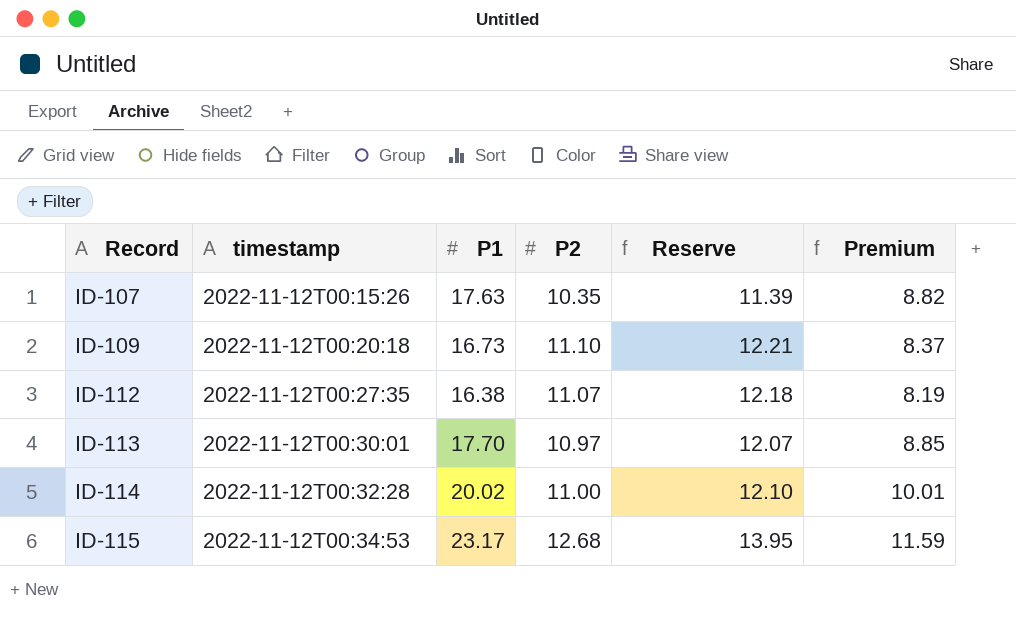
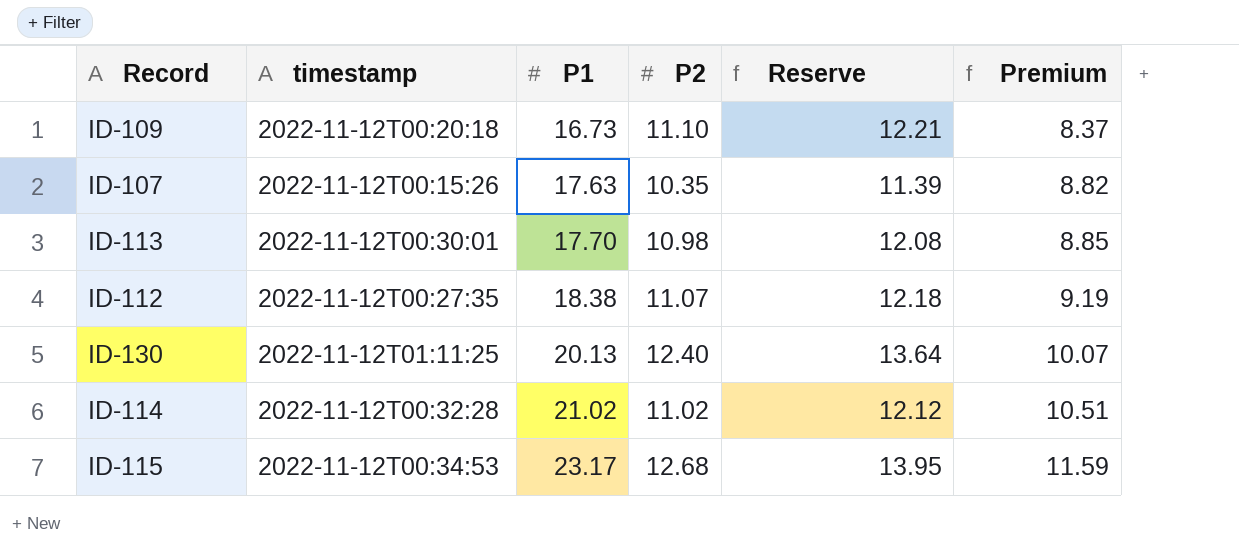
row order: Record ascending -> P1 ascending
ID-113 | P2: 10.97 -> 10.98
ID-113 | Reserve: 12.07 -> 12.08
ID-112 | P1: 16.38 -> 18.38
ID-112 | Premium: 8.19 -> 9.19
row ID-130: none -> 2022-11-12T01:11:25 | 20.13 | 12.40 | 13.64 | 10.07
ID-114 | P1: 20.02 -> 21.02
ID-114 | P2: 11.00 -> 11.02
ID-114 | Reserve: 12.10 -> 12.12
ID-114 | Premium: 10.01 -> 10.51

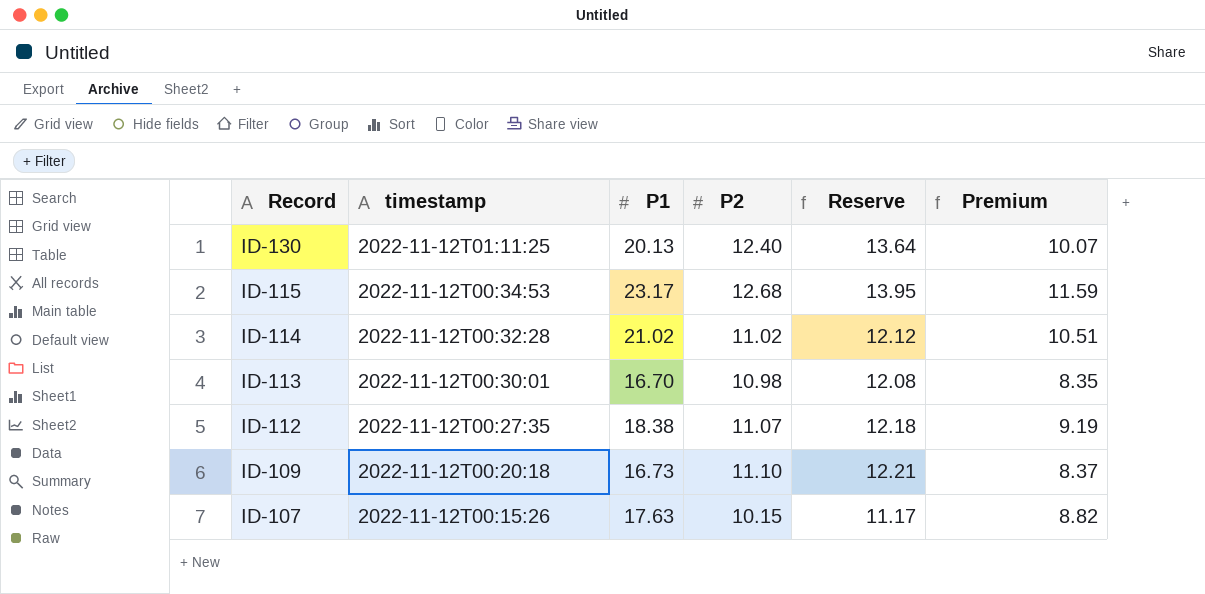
row order: P1 ascending -> Record descending
ID-113 | P1: 17.70 -> 16.70
ID-113 | Premium: 8.85 -> 8.35
ID-107 | P2: 10.35 -> 10.15
ID-107 | Reserve: 11.39 -> 11.17

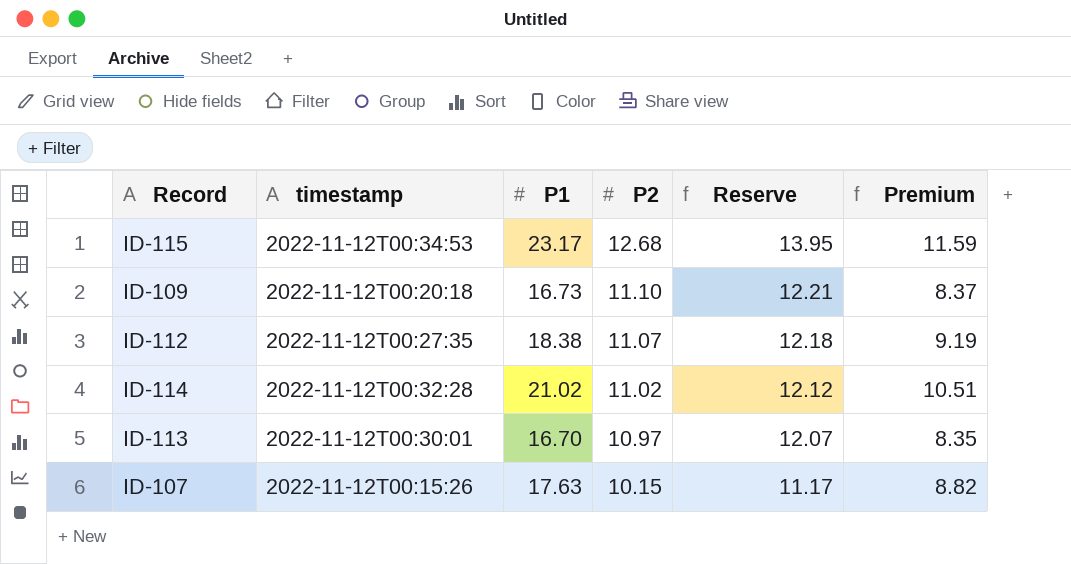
row order: Record descending -> P2 descending
row ID-130: 2022-11-12T01:11:25 | 20.13 | 12.40 | 13.64 | 10.07 -> none
ID-113 | P2: 10.98 -> 10.97
ID-113 | Reserve: 12.08 -> 12.07

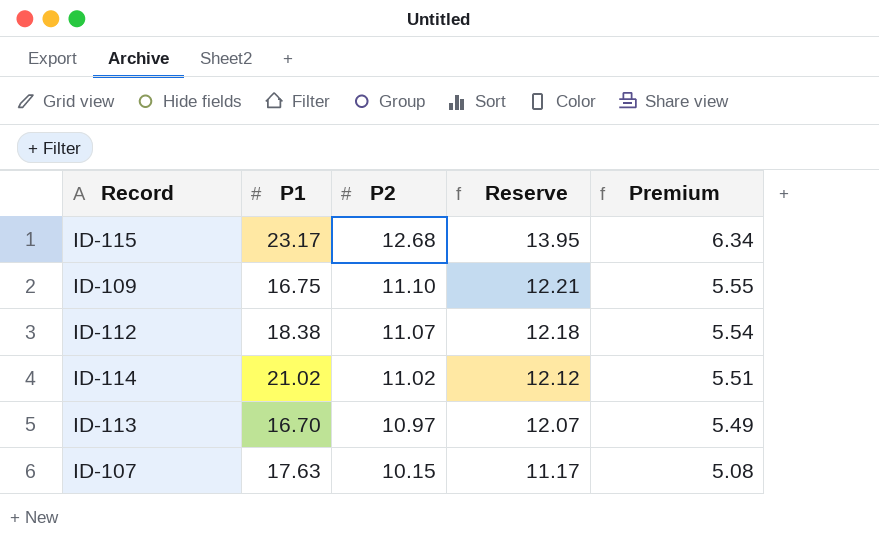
column timestamp | position: 2 -> none
column Premium | formula: [P1] * 0.5 -> [P2] * 0.5
ID-109 | P1: 16.73 -> 16.75

